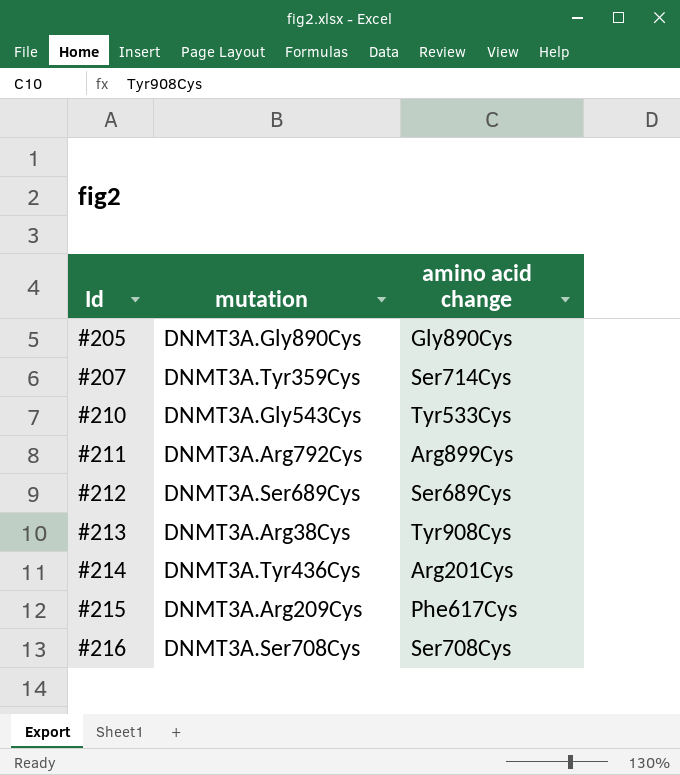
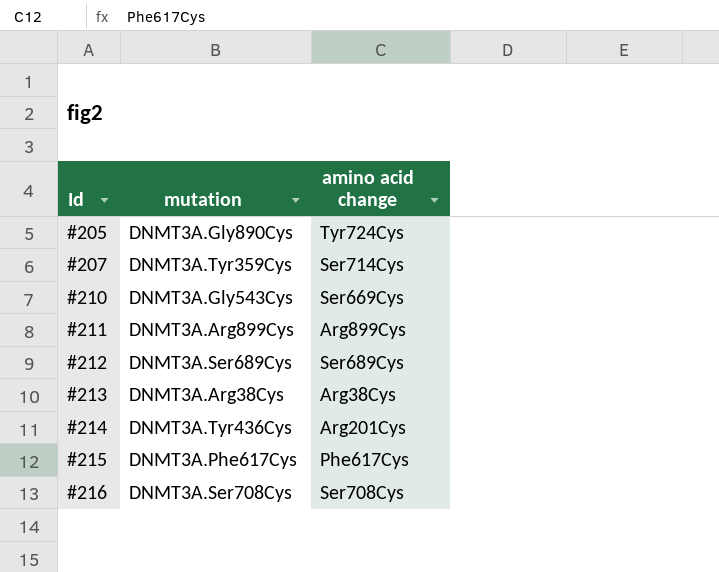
#205 | amino acid change: Gly890Cys -> Tyr724Cys
#210 | amino acid change: Tyr533Cys -> Ser669Cys
#211 | mutation: DNMT3A.Arg792Cys -> DNMT3A.Arg899Cys
#213 | amino acid change: Tyr908Cys -> Arg38Cys
#215 | mutation: DNMT3A.Arg209Cys -> DNMT3A.Phe617Cys

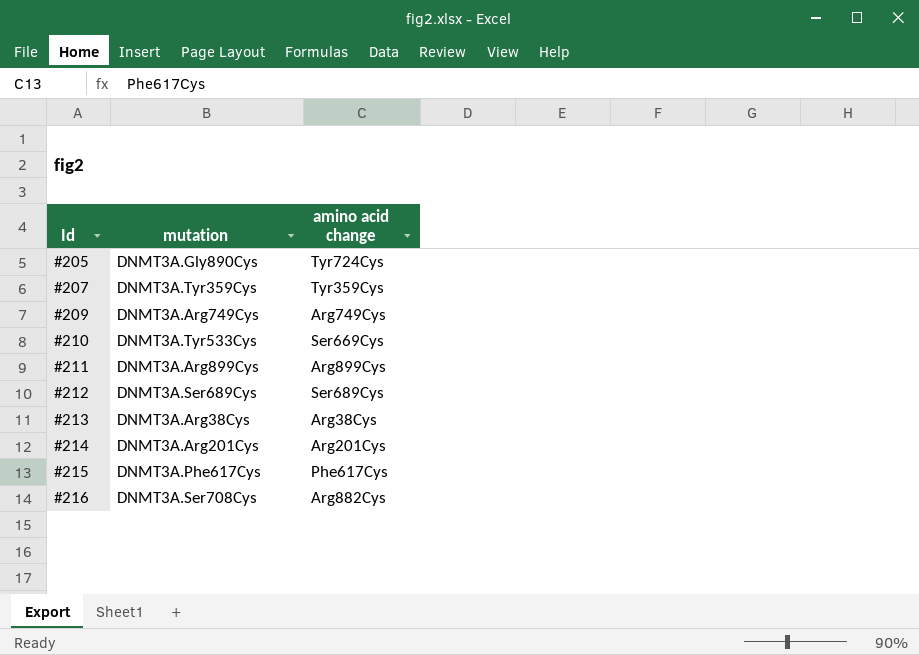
#207 | amino acid change: Ser714Cys -> Tyr359Cys
row #209: none -> DNMT3A.Arg749Cys | Arg749Cys
#210 | mutation: DNMT3A.Gly543Cys -> DNMT3A.Tyr533Cys
#214 | mutation: DNMT3A.Tyr436Cys -> DNMT3A.Arg201Cys
#216 | amino acid change: Ser708Cys -> Arg882Cys

